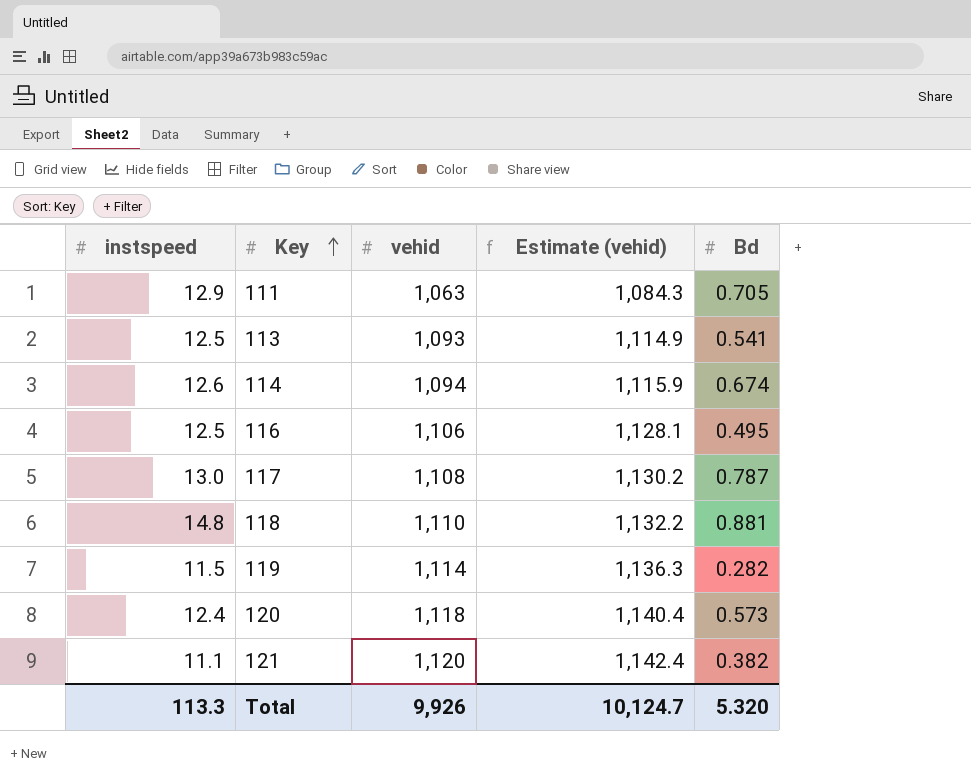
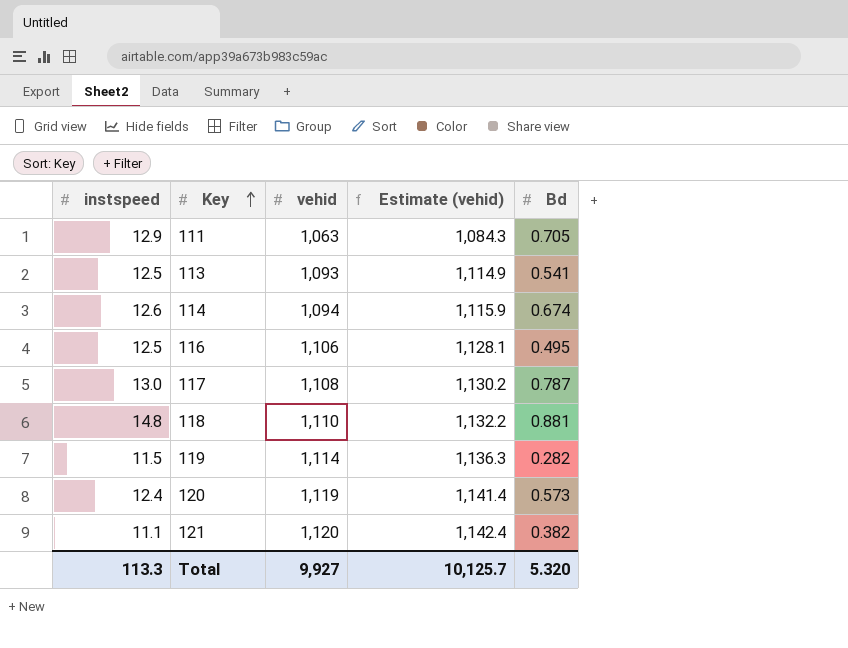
120 | vehid: 1,118 -> 1,119
120 | Estimate (vehid): 1,140.4 -> 1,141.4
Total | vehid: 9,926 -> 9,927
Total | Estimate (vehid): 10,124.7 -> 10,125.7

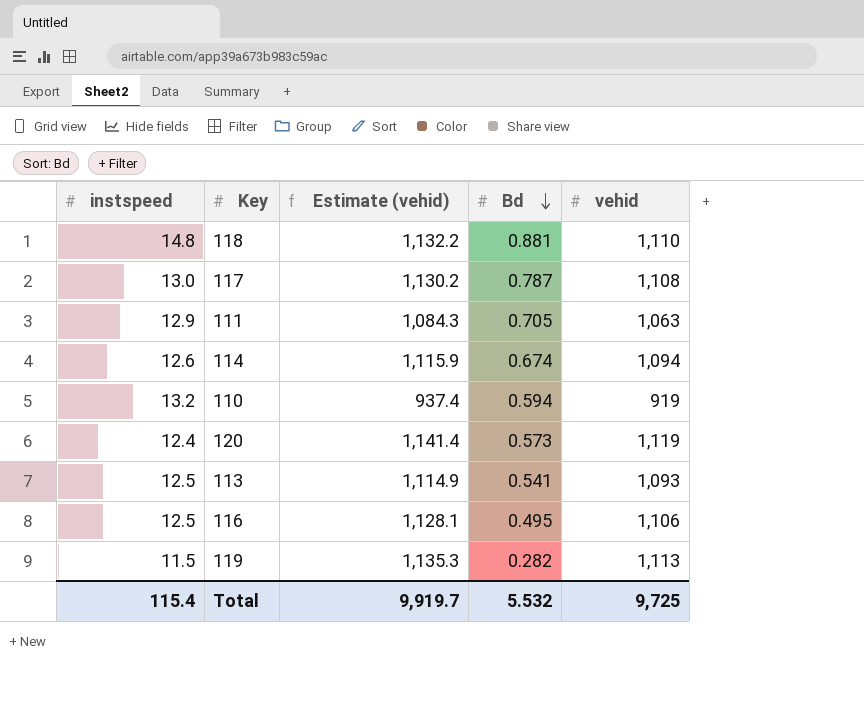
row order: Key ascending -> Bd descending
column vehid | position: 3 -> 5
row 121: 11.1 | 1,120 | 1,142.4 | 0.382 -> none
row 110: none -> 13.2 | 937.4 | 0.594 | 919
119 | Estimate (vehid): 1,136.3 -> 1,135.3
119 | vehid: 1,114 -> 1,113
Total | instspeed: 113.3 -> 115.4
Total | Estimate (vehid): 10,125.7 -> 9,919.7
Total | Bd: 5.320 -> 5.532
Total | vehid: 9,927 -> 9,725

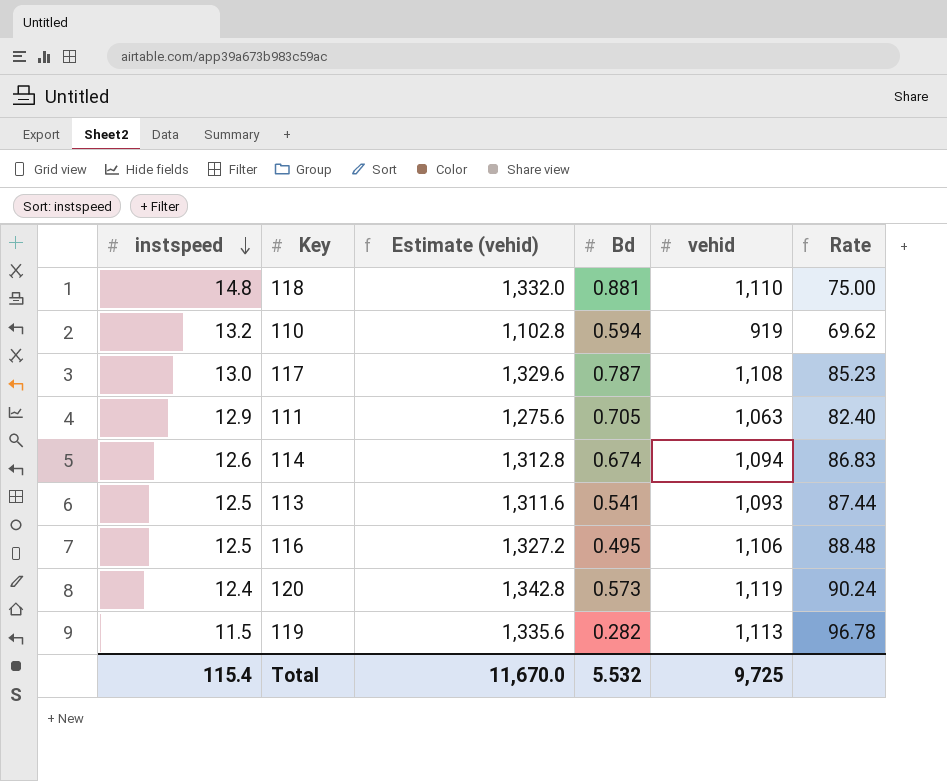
row order: Bd descending -> instspeed descending
column Estimate (vehid) | formula: [vehid] * 1.02 -> [vehid] * 1.2
column Rate | formula: none -> [vehid] / [instspeed]
Total | Estimate (vehid): 9,919.7 -> 11,670.0

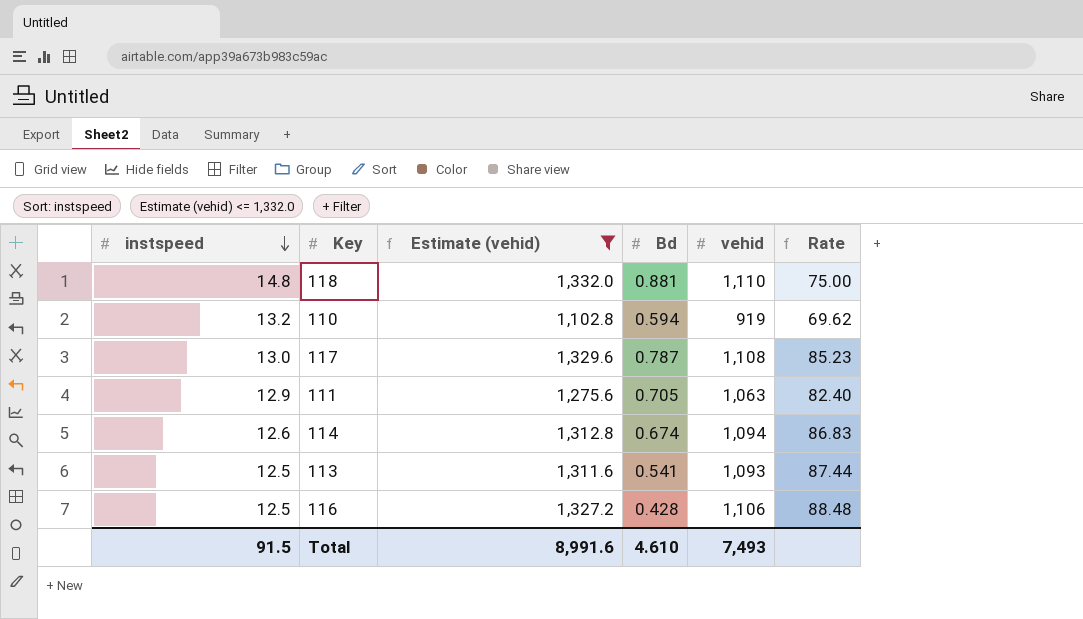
filter: none -> Estimate (vehid) <= 1,332.0
116 | Bd: 0.495 -> 0.428
Total | instspeed: 115.4 -> 91.5
Total | Estimate (vehid): 11,670.0 -> 8,991.6
Total | Bd: 5.532 -> 4.610
Total | vehid: 9,725 -> 7,493

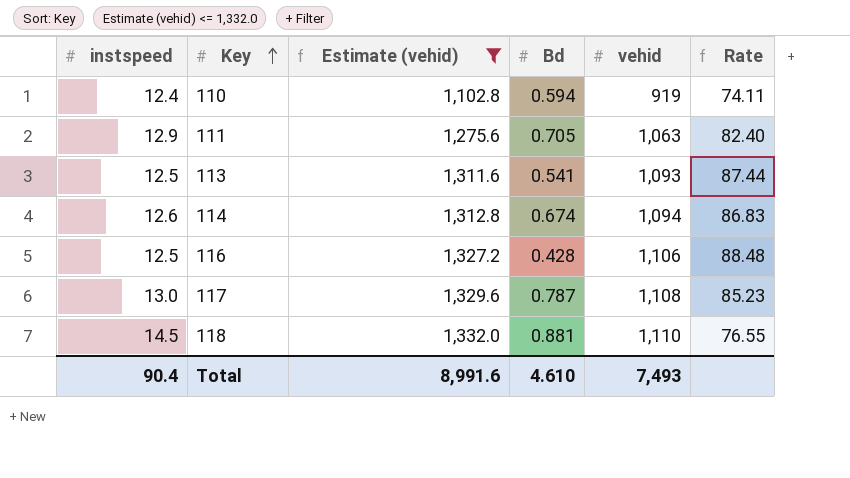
row order: instspeed descending -> Key ascending
110 | instspeed: 13.2 -> 12.4
110 | Rate: 69.62 -> 74.11
118 | instspeed: 14.8 -> 14.5
118 | Rate: 75.00 -> 76.55
Total | instspeed: 91.5 -> 90.4

